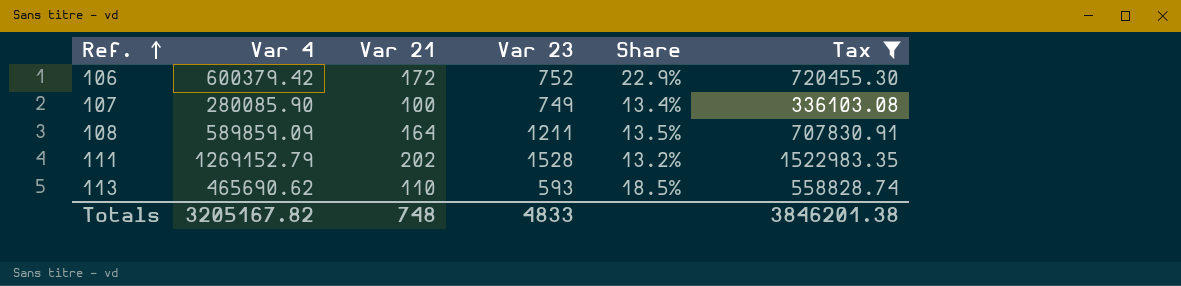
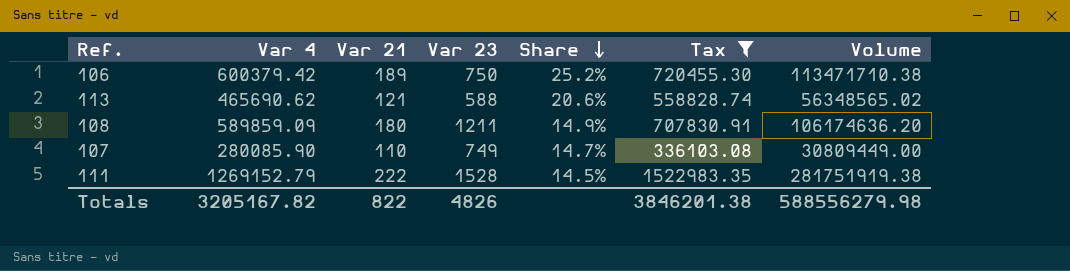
row order: Ref. ascending -> Share descending
column Volume | formula: none -> [Var 4] * [Var 21]
106 | Var 21: 172 -> 189
106 | Var 23: 752 -> 750
106 | Share: 22.9% -> 25.2%
113 | Var 21: 110 -> 121
113 | Var 23: 593 -> 588
113 | Share: 18.5% -> 20.6%
108 | Var 21: 164 -> 180
108 | Share: 13.5% -> 14.9%
107 | Var 21: 100 -> 110
107 | Share: 13.4% -> 14.7%
111 | Var 21: 202 -> 222
111 | Share: 13.2% -> 14.5%
Totals | Var 21: 748 -> 822
Totals | Var 23: 4833 -> 4826

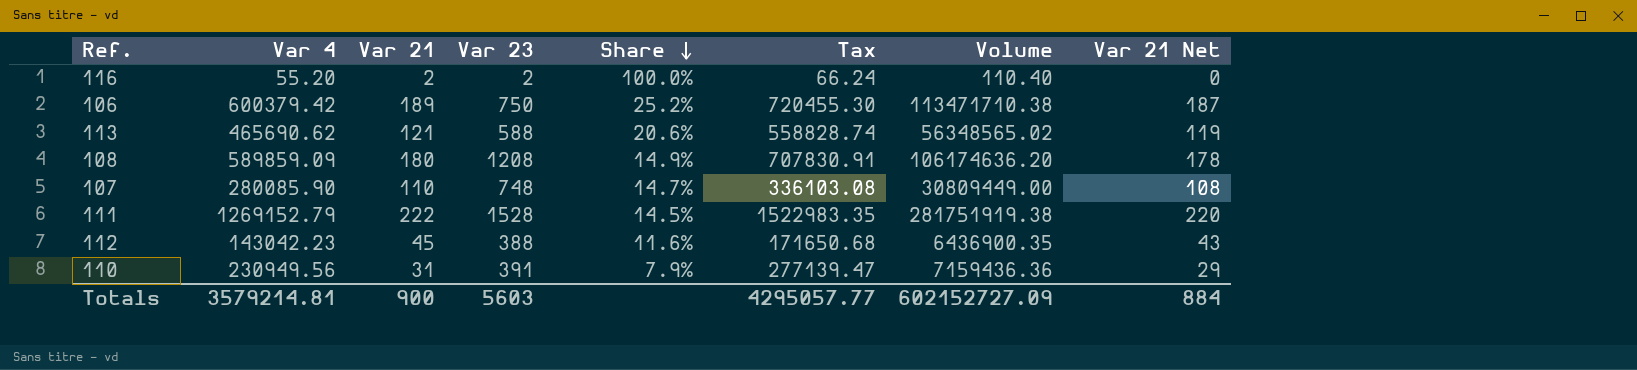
filter: Tax >= 336103.08 -> none
column Var 21 Net | formula: none -> [Var 21] - 2
108 | Var 23: 1211 -> 1208
107 | Var 23: 749 -> 748
Totals | Var 4: 3205167.82 -> 3579214.81
Totals | Var 21: 822 -> 900
Totals | Var 23: 4826 -> 5603
Totals | Tax: 3846201.38 -> 4295057.77
Totals | Volume: 588556279.98 -> 602152727.09

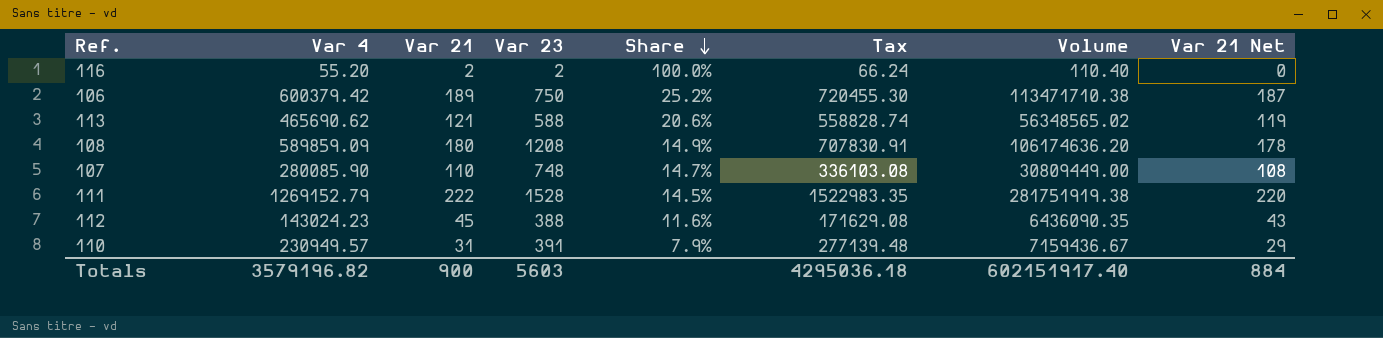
112 | Var 4: 143042.23 -> 143024.23
112 | Tax: 171650.68 -> 171629.08
112 | Volume: 6436900.35 -> 6436090.35
110 | Var 4: 230949.56 -> 230949.57
110 | Tax: 277139.47 -> 277139.48
110 | Volume: 7159436.36 -> 7159436.67
Totals | Var 4: 3579214.81 -> 3579196.82
Totals | Tax: 4295057.77 -> 4295036.18
Totals | Volume: 602152727.09 -> 602151917.40

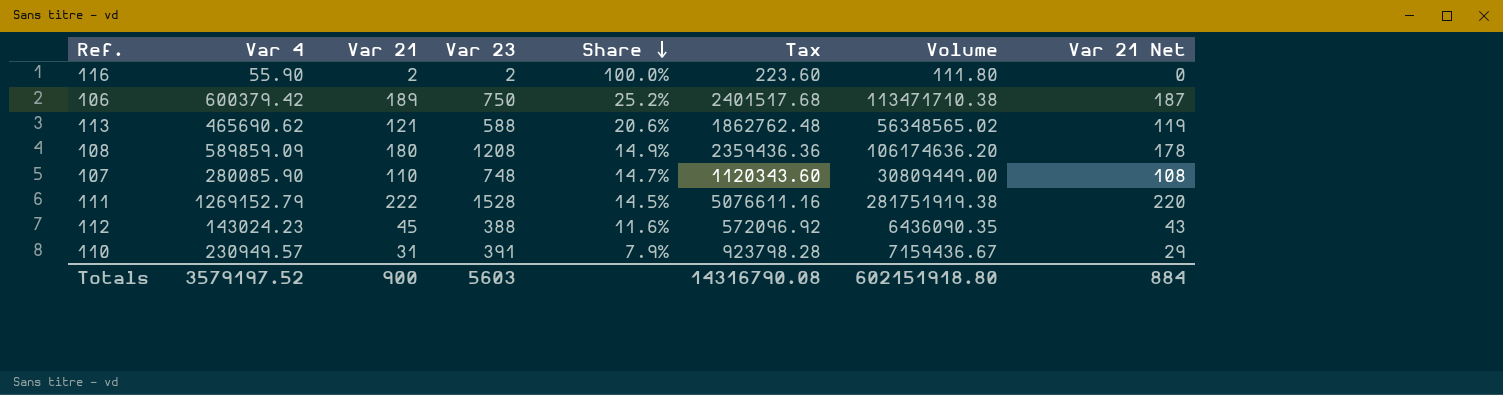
column Tax | formula: [Var 4] * 1.2 -> [Var 4] * 4
116 | Var 4: 55.20 -> 55.90
116 | Volume: 110.40 -> 111.80
Totals | Var 4: 3579196.82 -> 3579197.52
Totals | Tax: 4295036.18 -> 14316790.08
Totals | Volume: 602151917.40 -> 602151918.80

